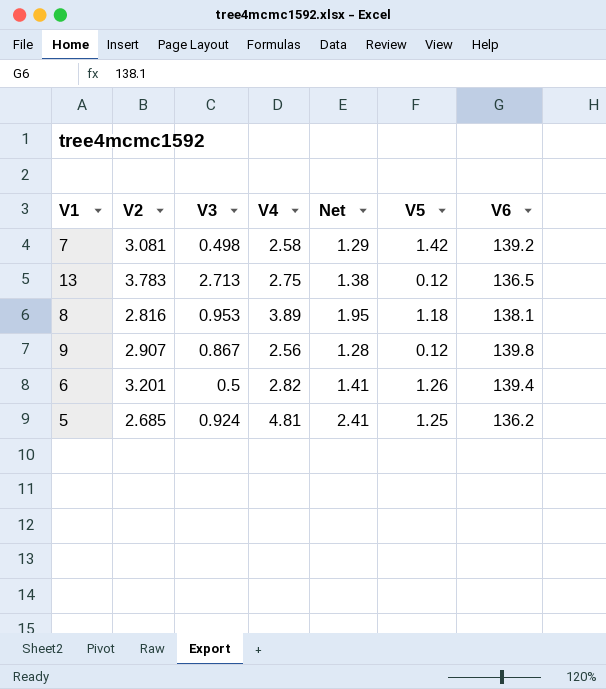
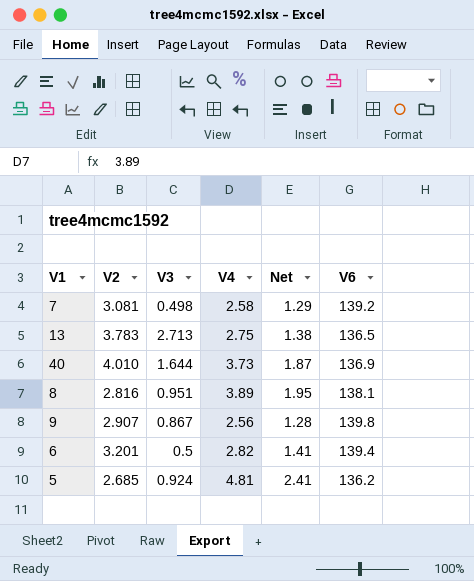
column V5 | position: 6 -> none
row 40: none -> 4.010 | 1.644 | 3.73 | 1.87 | 136.9
8 | V3: 0.953 -> 0.951

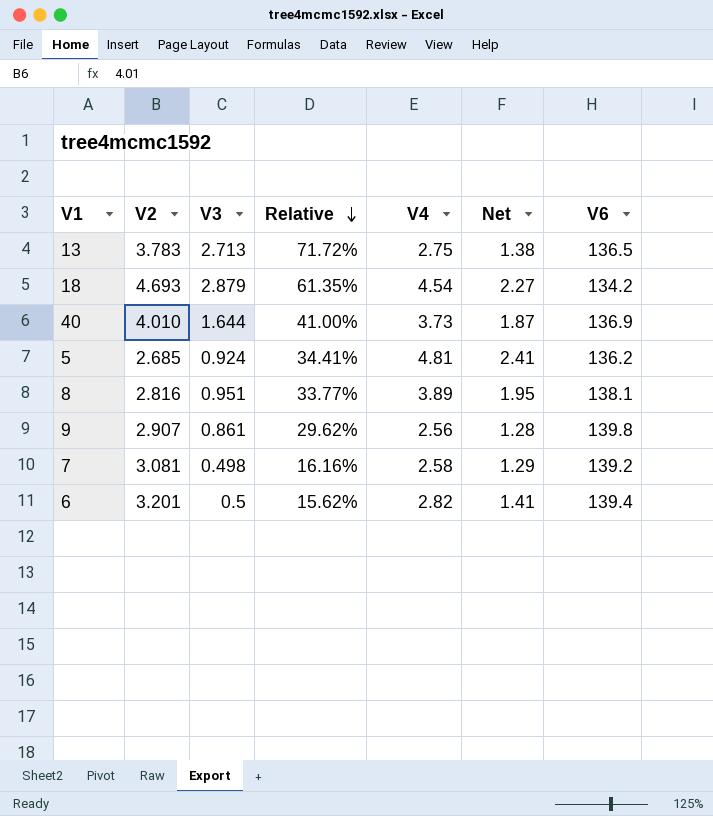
row order: none -> Relative descending
column Relative | formula: none -> [V3] / [V2]
row 18: none -> 4.693 | 2.879 | 61.35% | 4.54 | 2.27 | 134.2
9 | V3: 0.867 -> 0.861

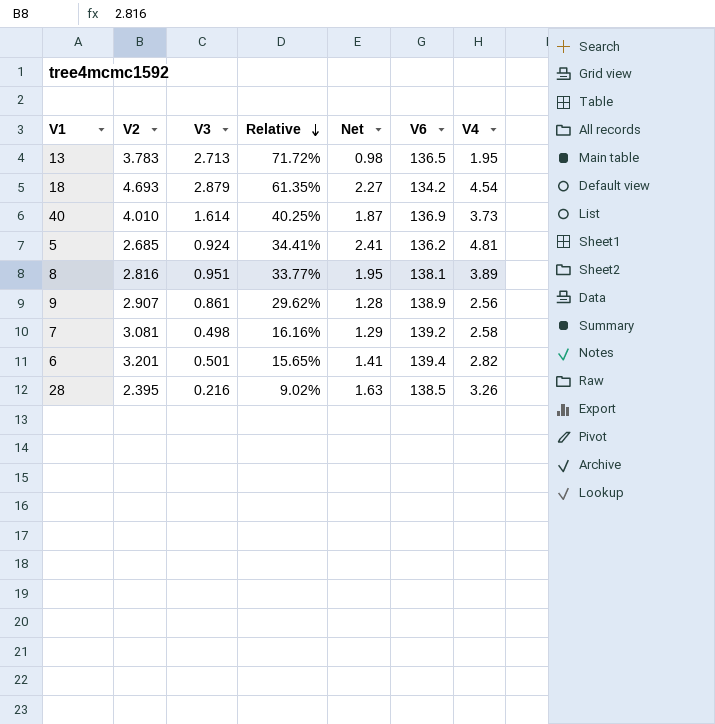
column V4 | position: 5 -> 7
13 | Net: 1.38 -> 0.98
13 | V4: 2.75 -> 1.95
40 | V3: 1.644 -> 1.614
40 | Relative: 41.00% -> 40.25%
9 | V6: 139.8 -> 138.9
6 | V3: 0.5 -> 0.501
6 | Relative: 15.62% -> 15.65%
row 28: none -> 2.395 | 0.216 | 9.02% | 1.63 | 138.5 | 3.26

